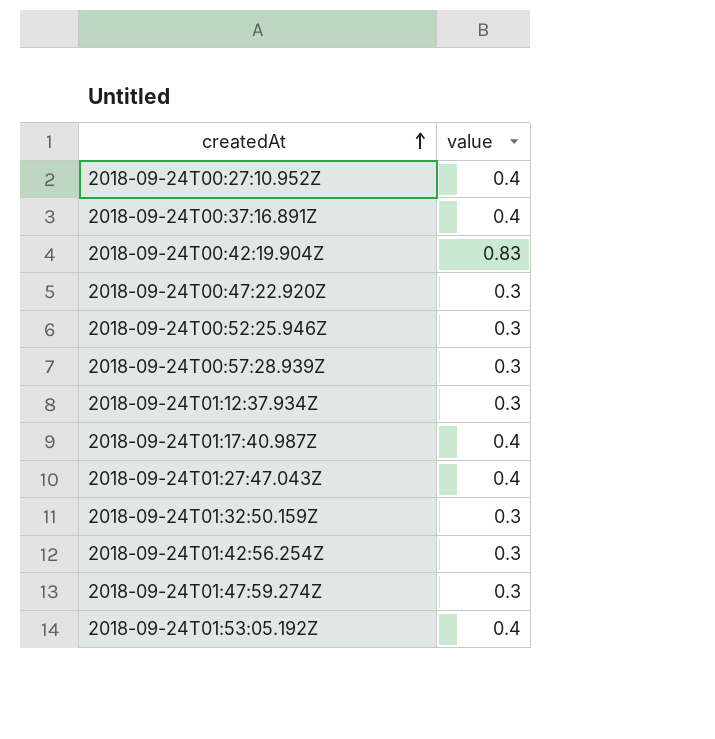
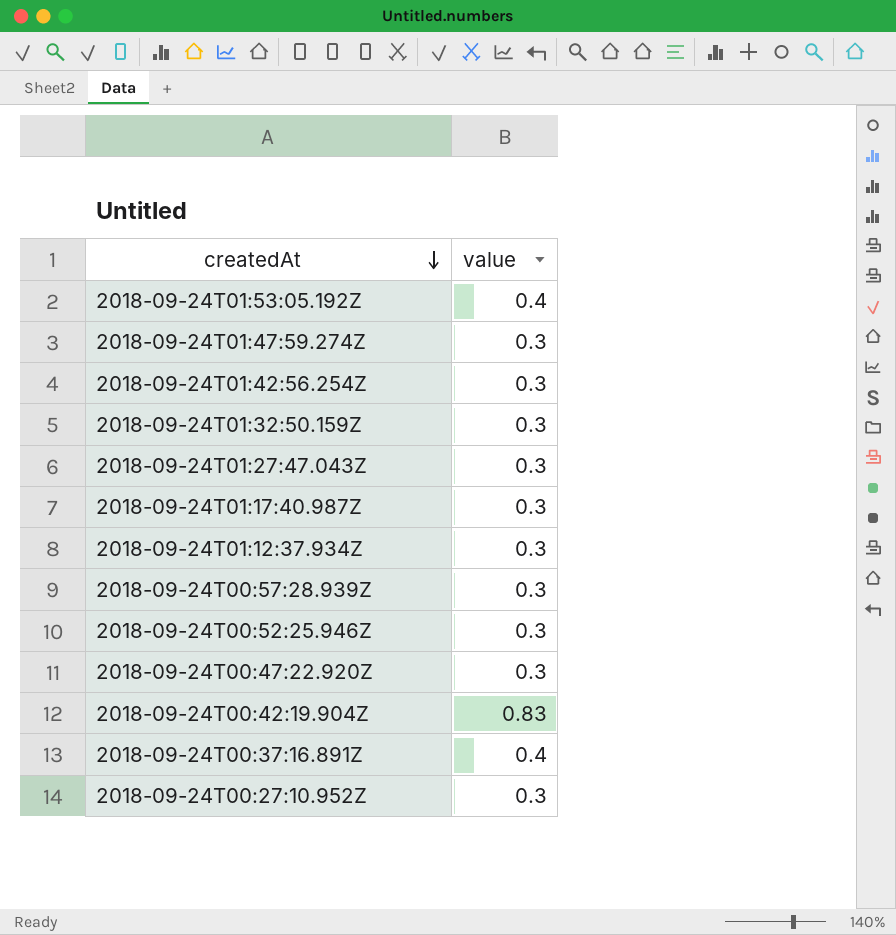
row order: createdAt ascending -> createdAt descending
2018-09-24T01:27:47.043Z | value: 0.4 -> 0.3
2018-09-24T01:17:40.987Z | value: 0.4 -> 0.3
2018-09-24T00:27:10.952Z | value: 0.4 -> 0.3

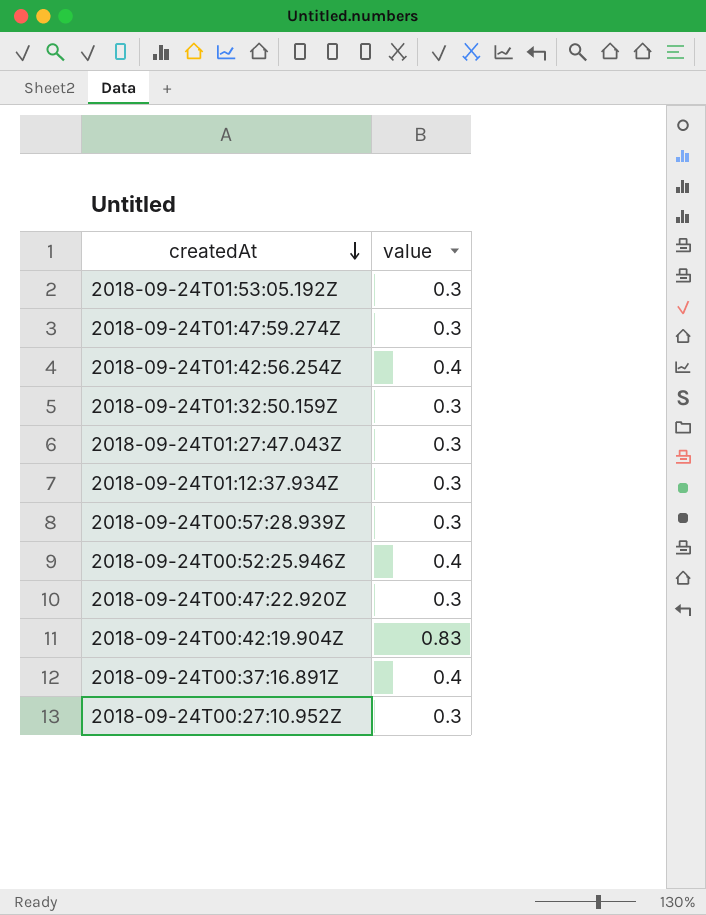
row 2018-09-24T01:17:40.987Z: 0.3 -> none
2018-09-24T01:53:05.192Z | value: 0.4 -> 0.3
2018-09-24T01:42:56.254Z | value: 0.3 -> 0.4
2018-09-24T00:52:25.946Z | value: 0.3 -> 0.4

